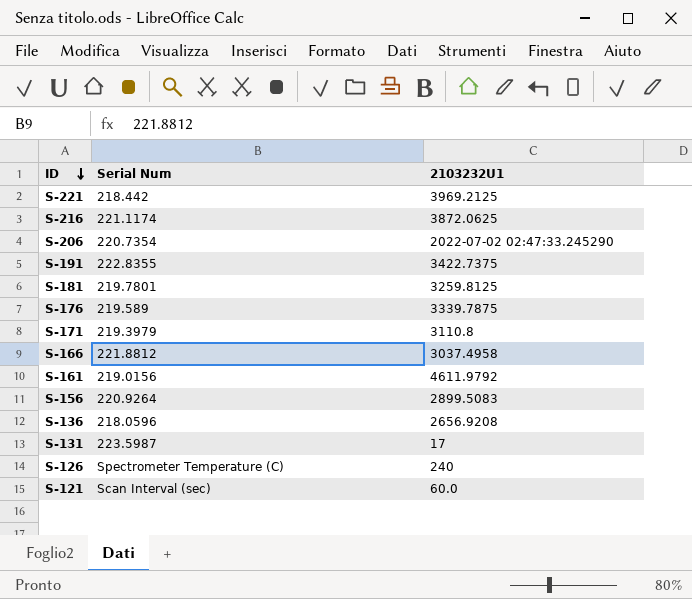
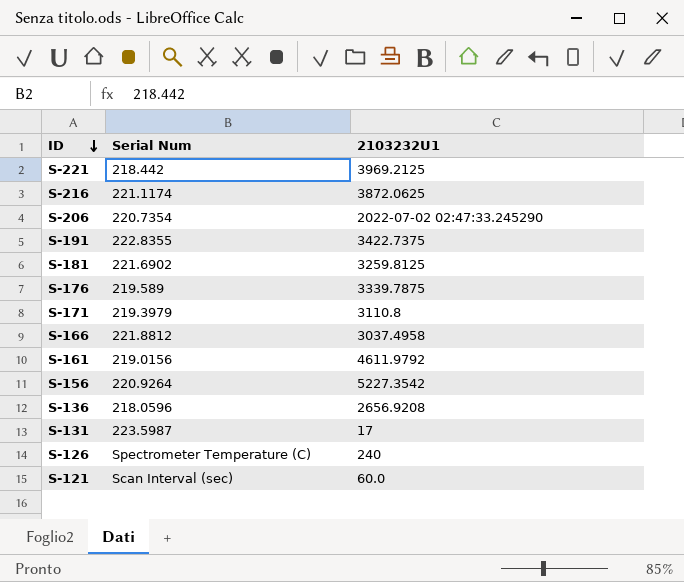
S-181 | Serial Num: 219.7801 -> 221.6902
S-156 | 2103232U1: 2899.5083 -> 5227.3542

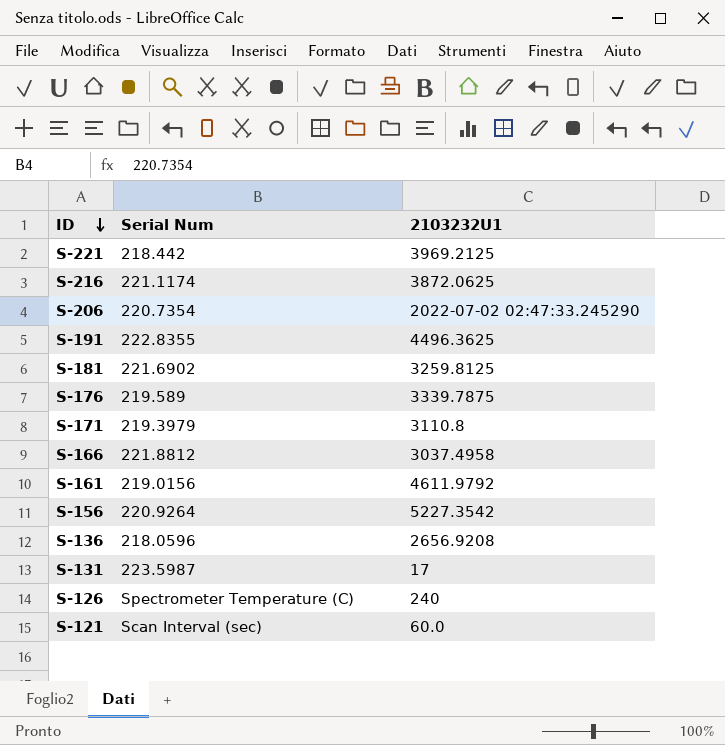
S-191 | 2103232U1: 3422.7375 -> 4496.3625

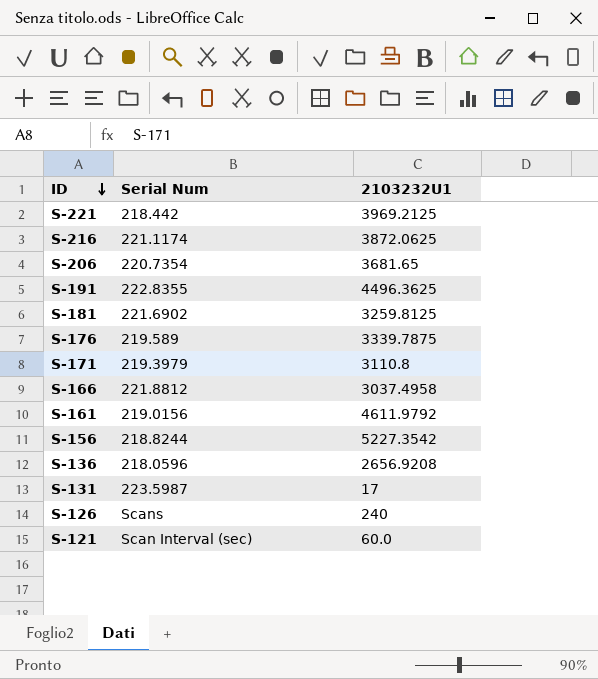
S-206 | 2103232U1: 2022-07-02 02:47:33.245290 -> 3681.65
S-156 | Serial Num: 220.9264 -> 218.8244
S-126 | Serial Num: Spectrometer Temperature (C) -> Scans

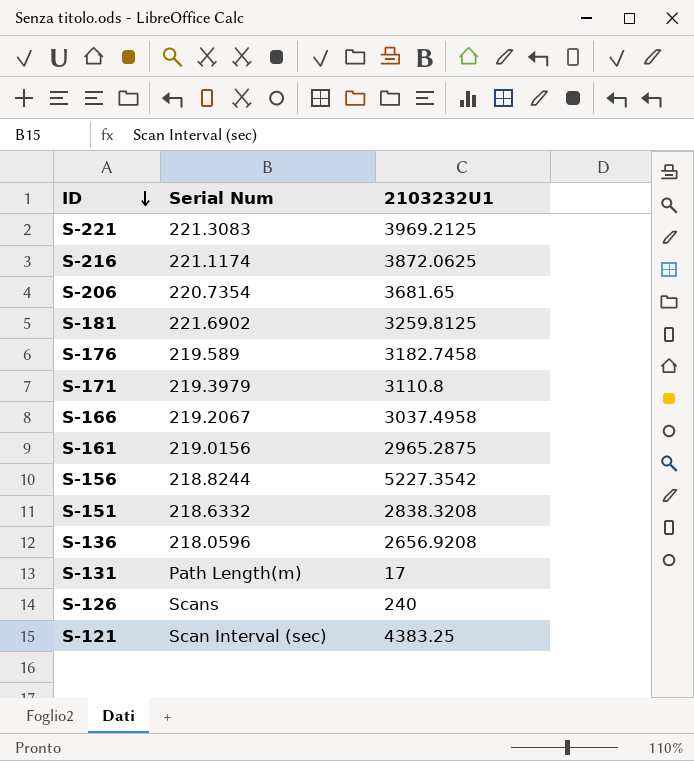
row S-191: 222.8355 | 4496.3625 -> none
S-221 | Serial Num: 218.442 -> 221.3083
S-176 | 2103232U1: 3339.7875 -> 3182.7458
S-166 | Serial Num: 221.8812 -> 219.2067
S-161 | 2103232U1: 4611.9792 -> 2965.2875
row S-151: none -> 218.6332 | 2838.3208
S-131 | Serial Num: 223.5987 -> Path Length(m)
S-121 | 2103232U1: 60.0 -> 4383.25

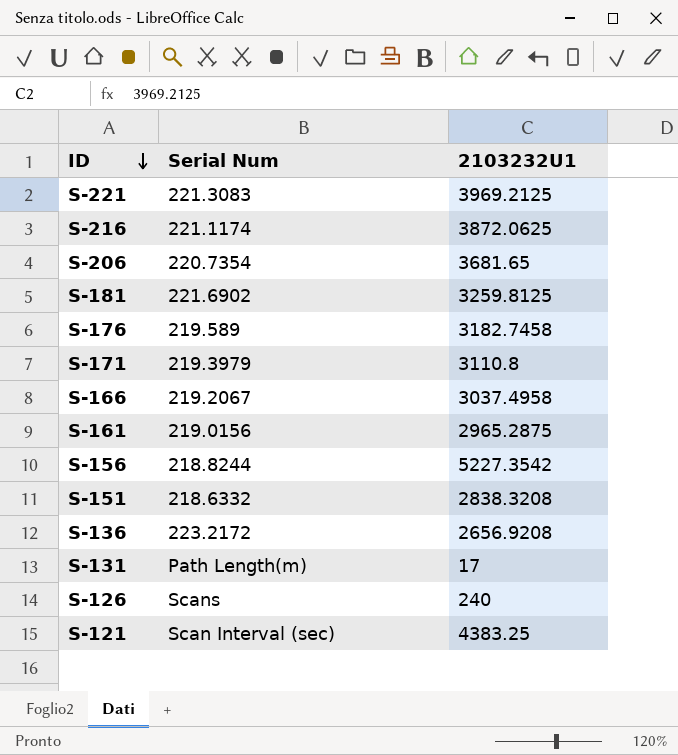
S-136 | Serial Num: 218.0596 -> 223.2172

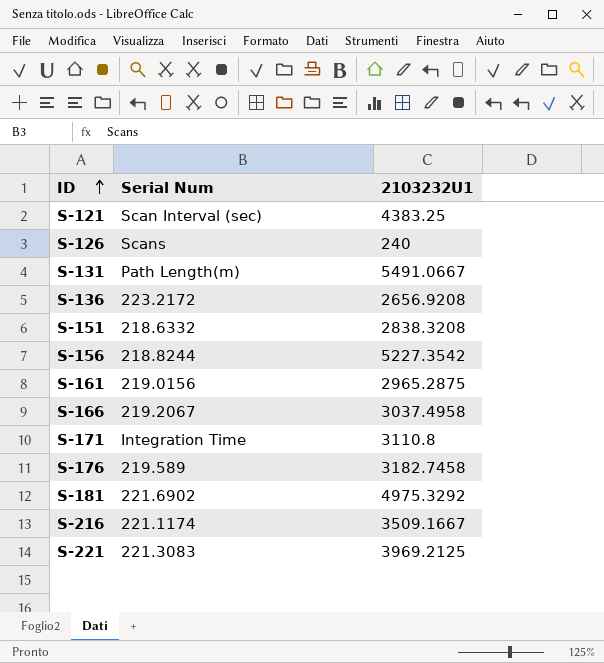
row order: ID descending -> ID ascending
row S-206: 220.7354 | 3681.65 -> none
S-131 | 2103232U1: 17 -> 5491.0667
S-171 | Serial Num: 219.3979 -> Integration Time
S-181 | 2103232U1: 3259.8125 -> 4975.3292
S-216 | 2103232U1: 3872.0625 -> 3509.1667

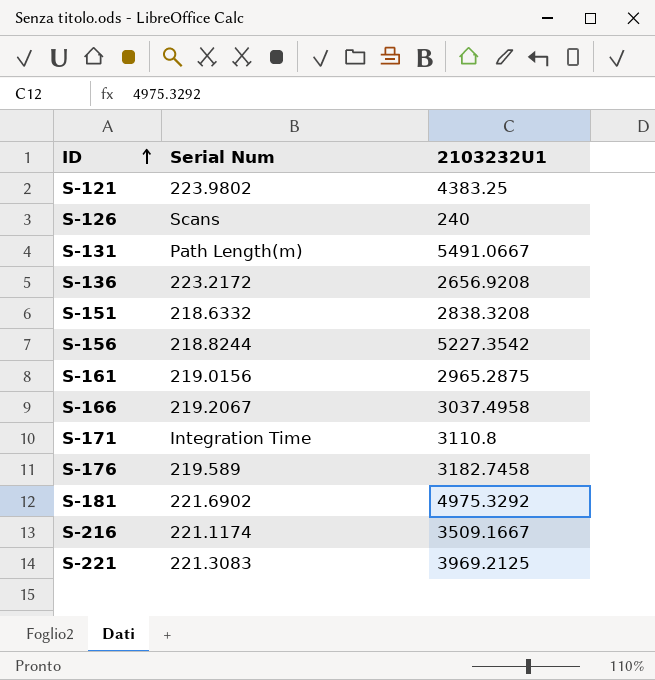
S-121 | Serial Num: Scan Interval (sec) -> 223.9802

